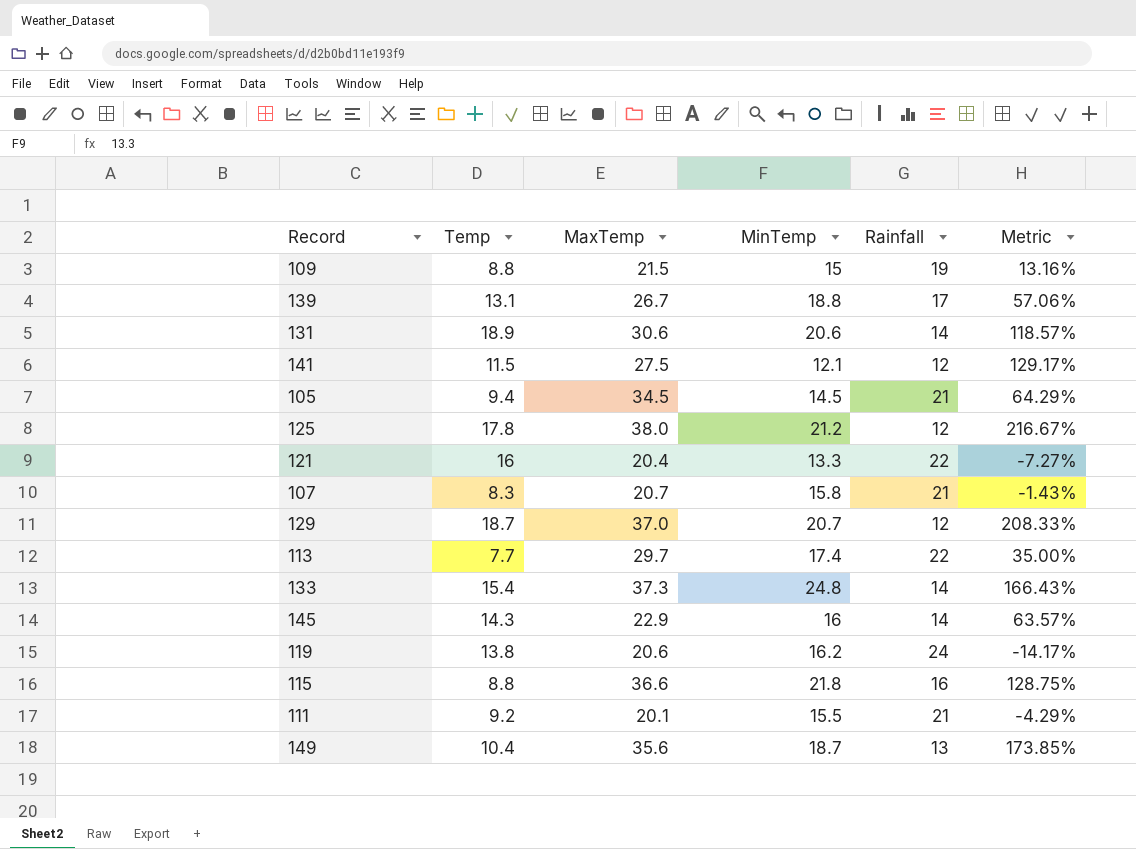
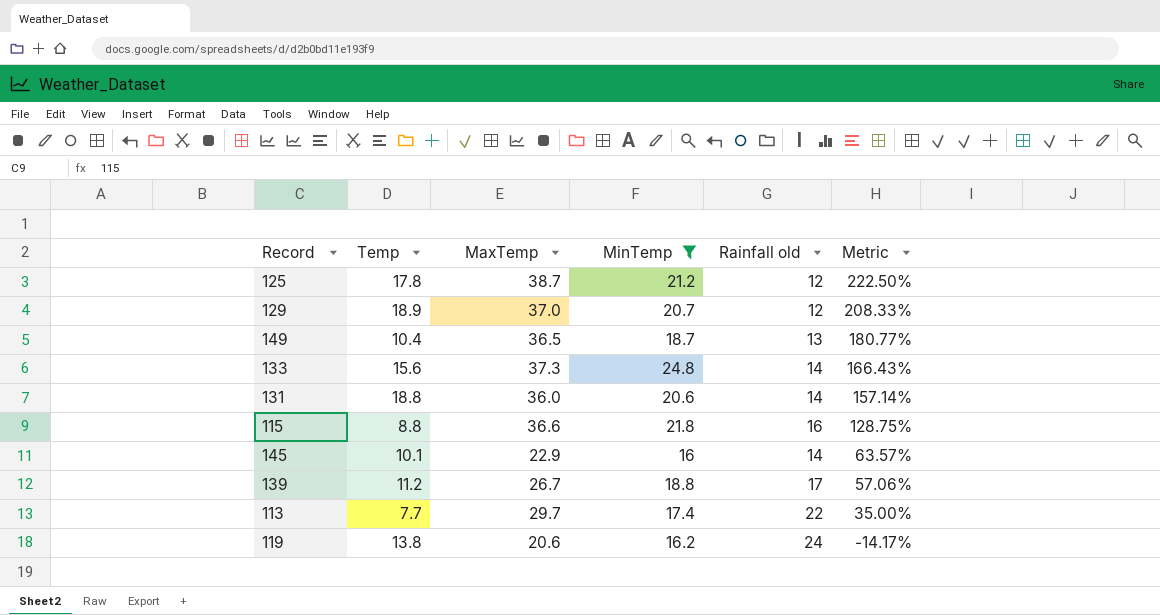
filter: none -> MinTemp >= 16
row order: none -> Metric descending
column name: Rainfall -> Rainfall old
125 | MaxTemp: 38.0 -> 38.7
125 | Metric: 216.67% -> 222.50%
129 | Temp: 18.7 -> 18.9
149 | MaxTemp: 35.6 -> 36.5
149 | Metric: 173.85% -> 180.77%
133 | Temp: 15.4 -> 15.6
131 | Temp: 18.9 -> 18.8
131 | MaxTemp: 30.6 -> 36.0
131 | Metric: 118.57% -> 157.14%
145 | Temp: 14.3 -> 10.1
139 | Temp: 13.1 -> 11.2

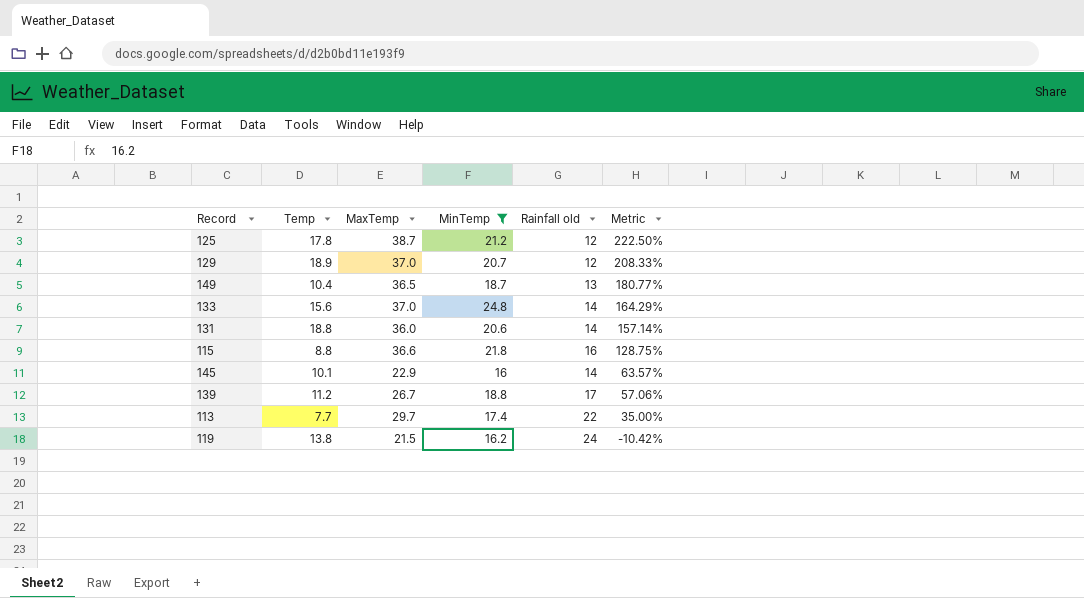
133 | MaxTemp: 37.3 -> 37.0
133 | Metric: 166.43% -> 164.29%
119 | MaxTemp: 20.6 -> 21.5
119 | Metric: -14.17% -> -10.42%

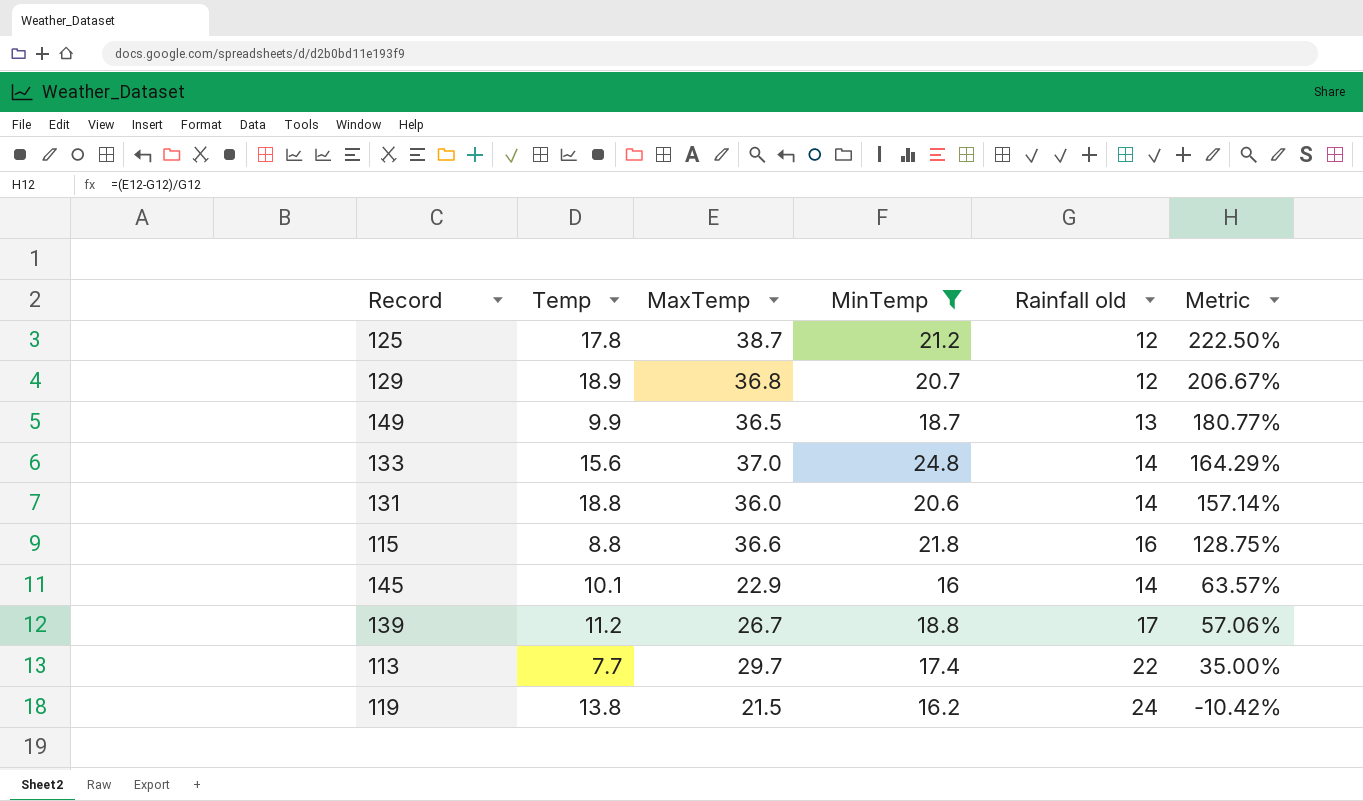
129 | MaxTemp: 37.0 -> 36.8
129 | Metric: 208.33% -> 206.67%
149 | Temp: 10.4 -> 9.9

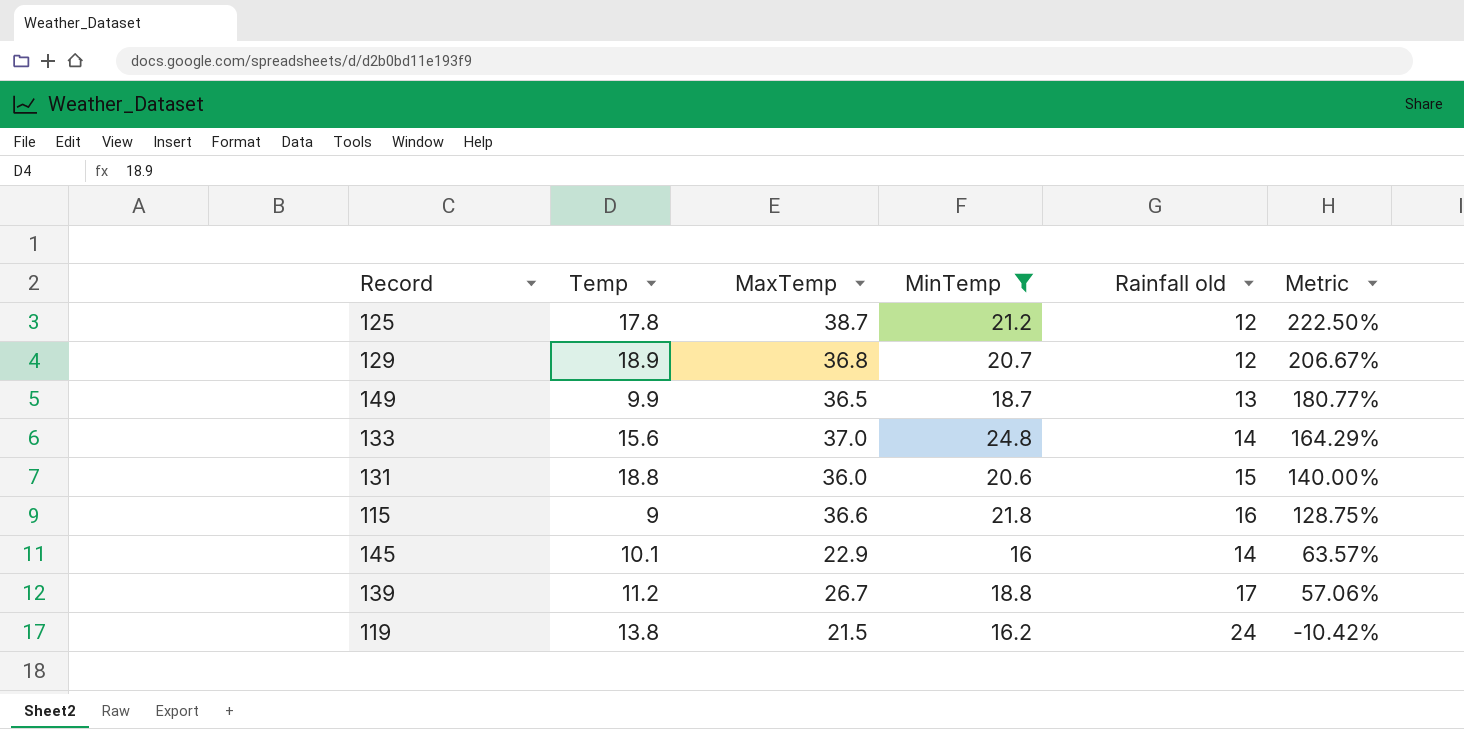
row 113: 7.7 | 29.7 | 17.4 | 22 | 35.00% -> none
131 | Rainfall old: 14 -> 15
131 | Metric: 157.14% -> 140.00%
115 | Temp: 8.8 -> 9

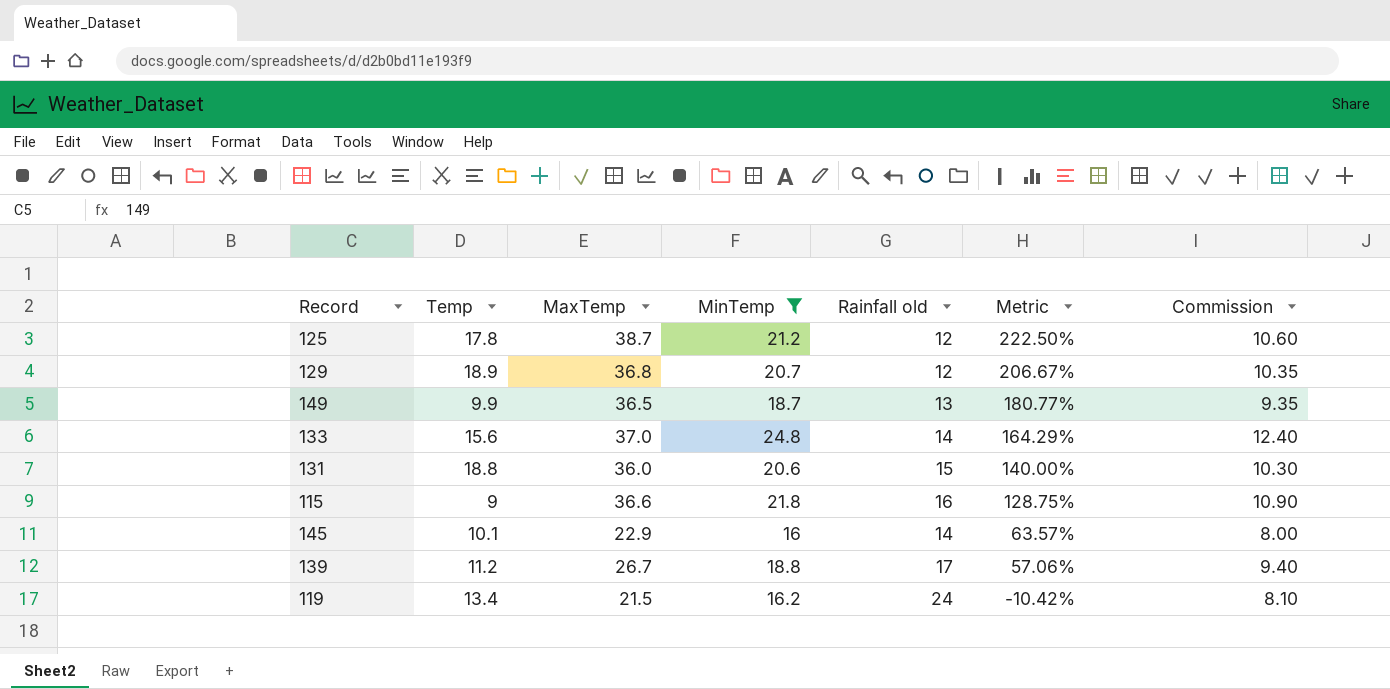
column Commission | formula: none -> [MinTemp] * 0.5
119 | Temp: 13.8 -> 13.4

